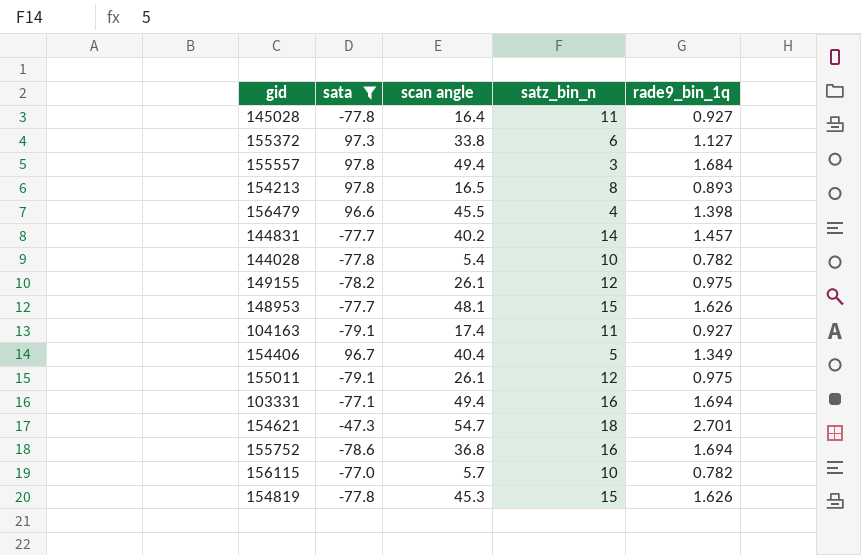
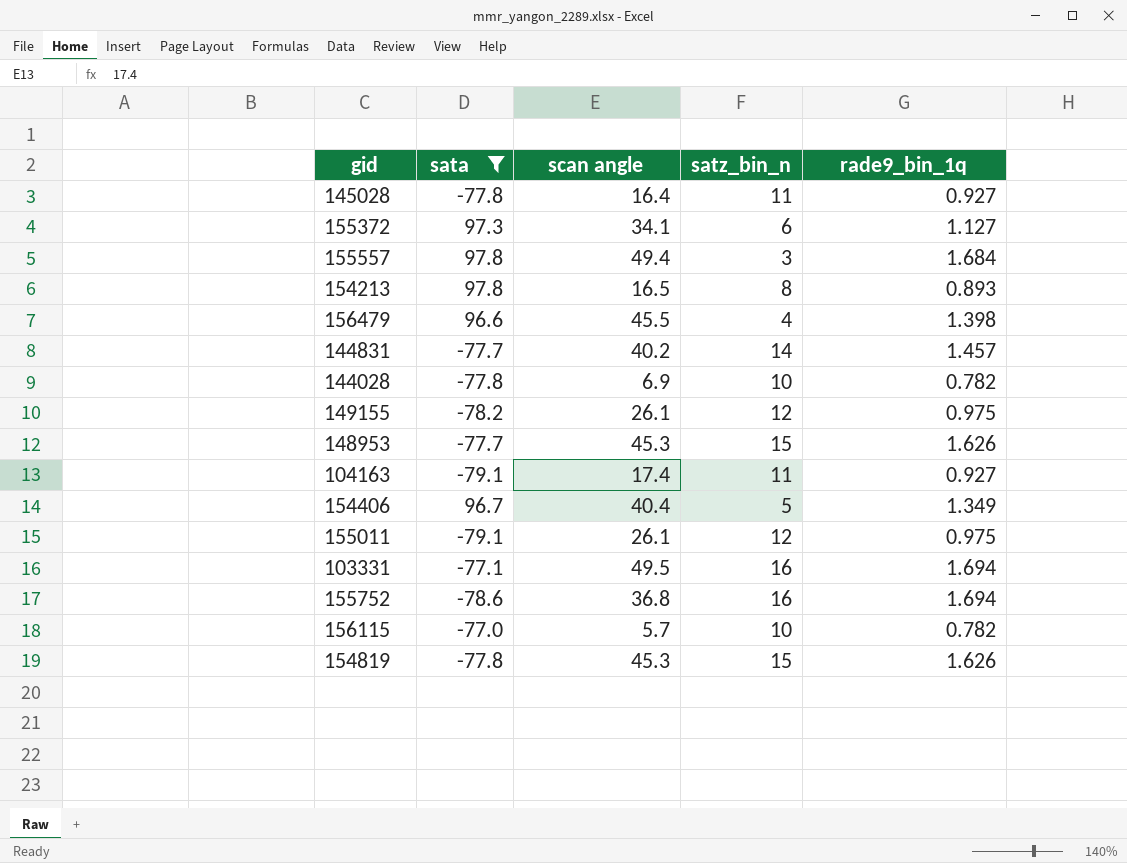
row 154621: -47.3 | 54.7 | 18 | 2.701 -> none
155372 | scan angle: 33.8 -> 34.1
144028 | scan angle: 5.4 -> 6.9
148953 | scan angle: 48.1 -> 45.3
103331 | scan angle: 49.4 -> 49.5

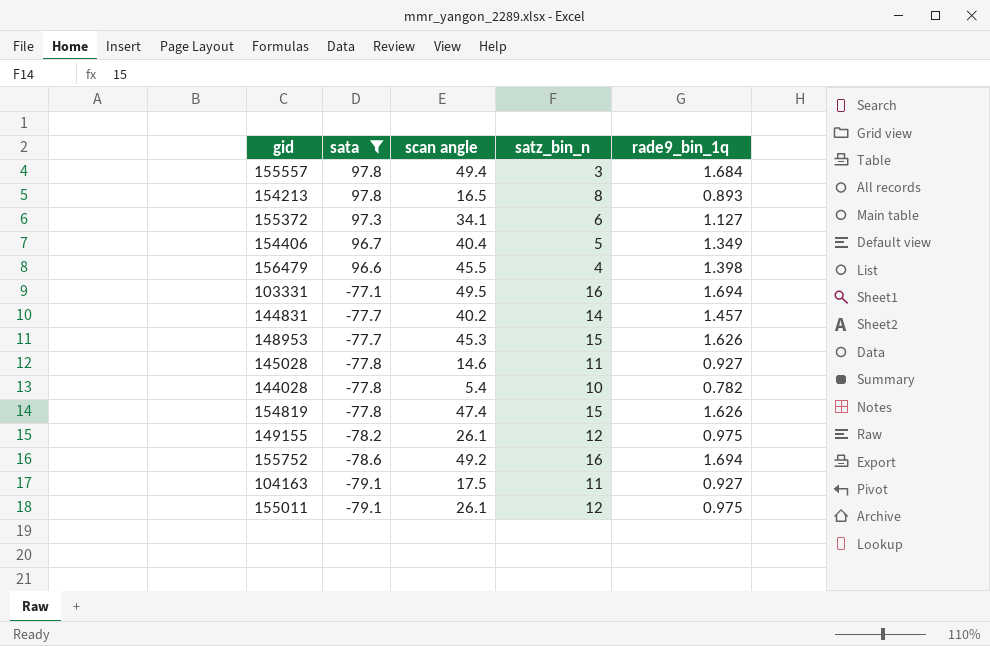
row order: none -> sata descending
row 156115: -77.0 | 5.7 | 10 | 0.782 -> none
145028 | scan angle: 16.4 -> 14.6
144028 | scan angle: 6.9 -> 5.4
154819 | scan angle: 45.3 -> 47.4
155752 | scan angle: 36.8 -> 49.2
104163 | scan angle: 17.4 -> 17.5

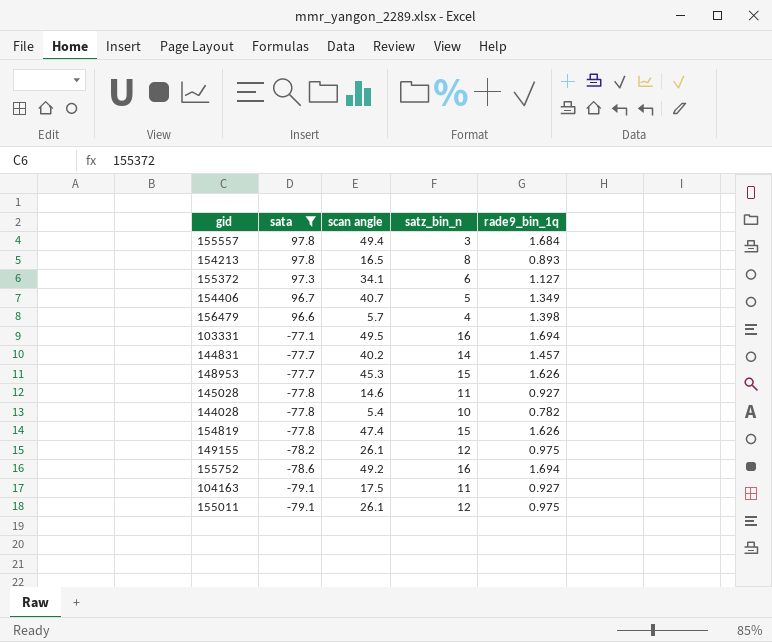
154406 | scan angle: 40.4 -> 40.7
156479 | scan angle: 45.5 -> 5.7

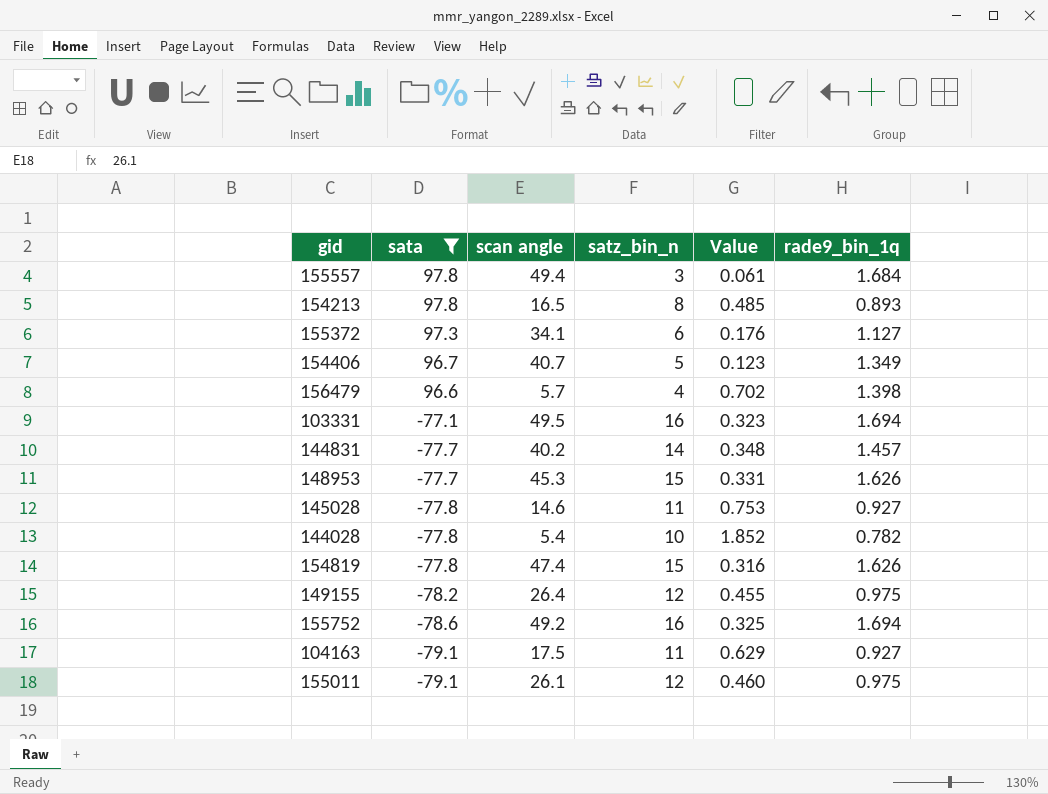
column Value | formula: none -> [satz_bin_n] / [scan angle]
149155 | scan angle: 26.1 -> 26.4

